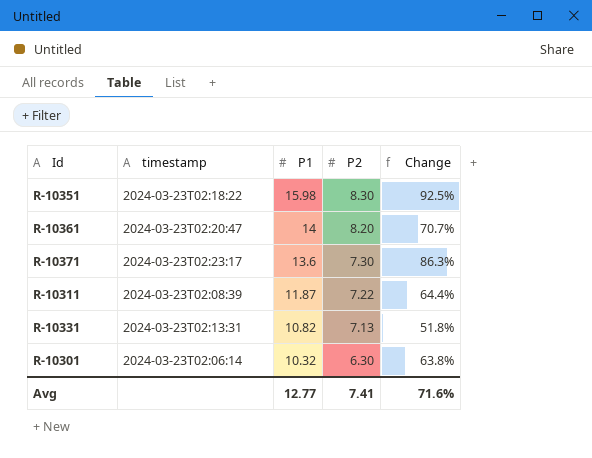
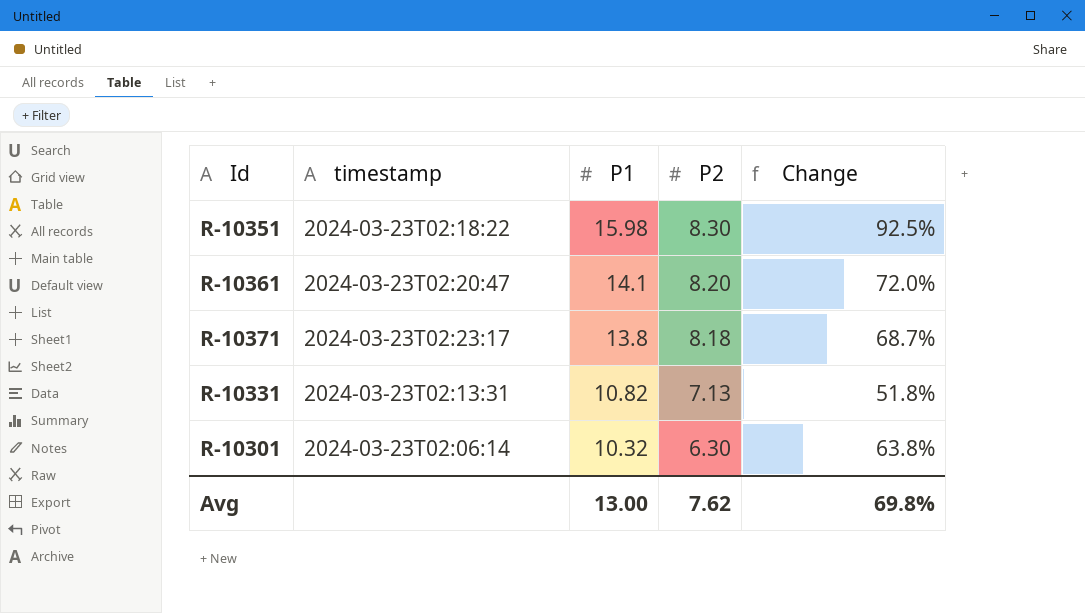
row R-10311: 2024-03-23T02:08:39 | 11.87 | 7.22 | 64.4% -> none
R-10361 | P1: 14 -> 14.1
R-10361 | Change: 70.7% -> 72.0%
R-10371 | P1: 13.6 -> 13.8
R-10371 | P2: 7.30 -> 8.18
R-10371 | Change: 86.3% -> 68.7%
Avg | P1: 12.77 -> 13.00
Avg | P2: 7.41 -> 7.62
Avg | Change: 71.6% -> 69.8%

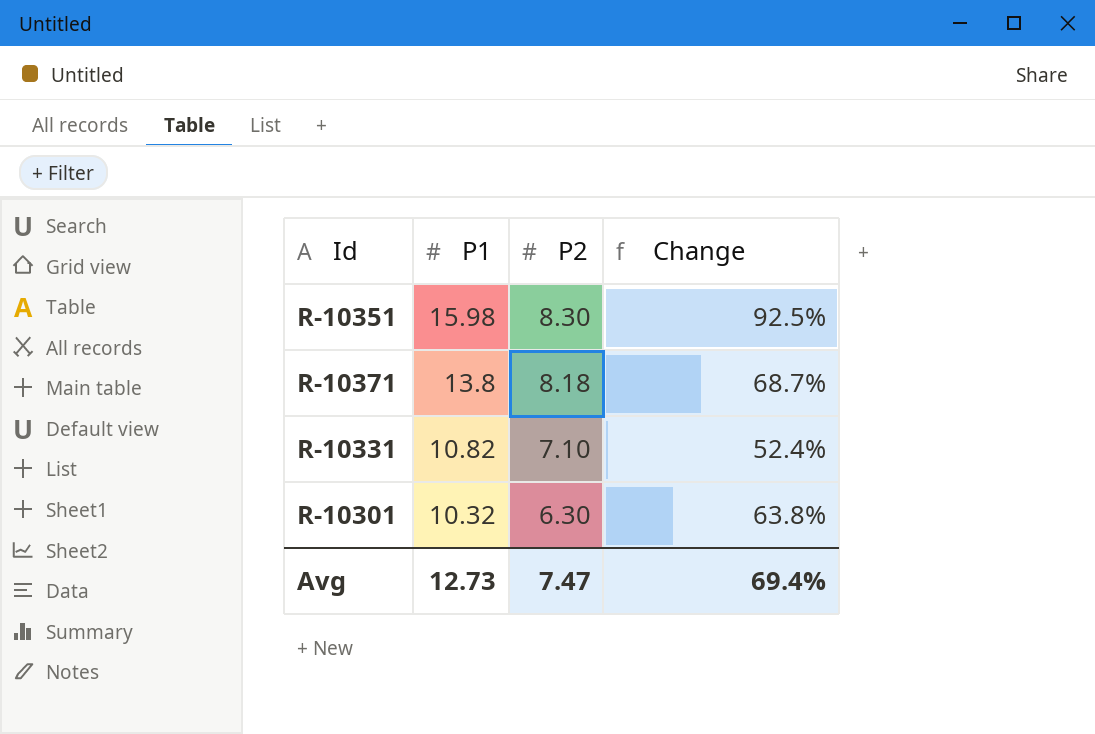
column timestamp | position: 2 -> none
row R-10361: 2024-03-23T02:20:47 | 14.1 | 8.20 | 72.0% -> none
R-10331 | P2: 7.13 -> 7.10
R-10331 | Change: 51.8% -> 52.4%
Avg | P1: 13.00 -> 12.73
Avg | P2: 7.62 -> 7.47
Avg | Change: 69.8% -> 69.4%

